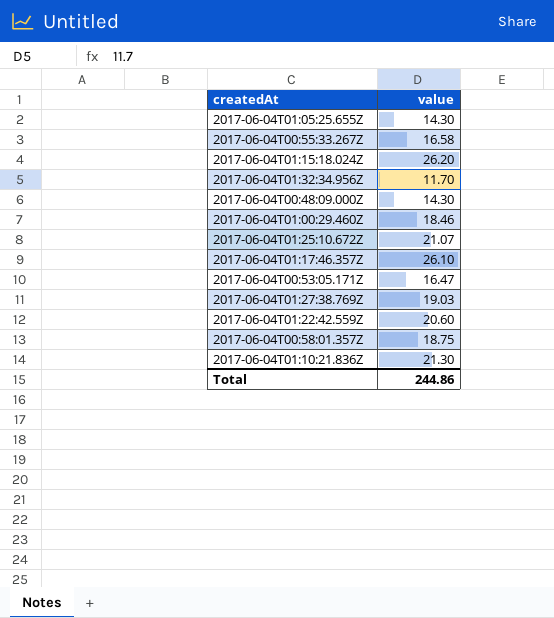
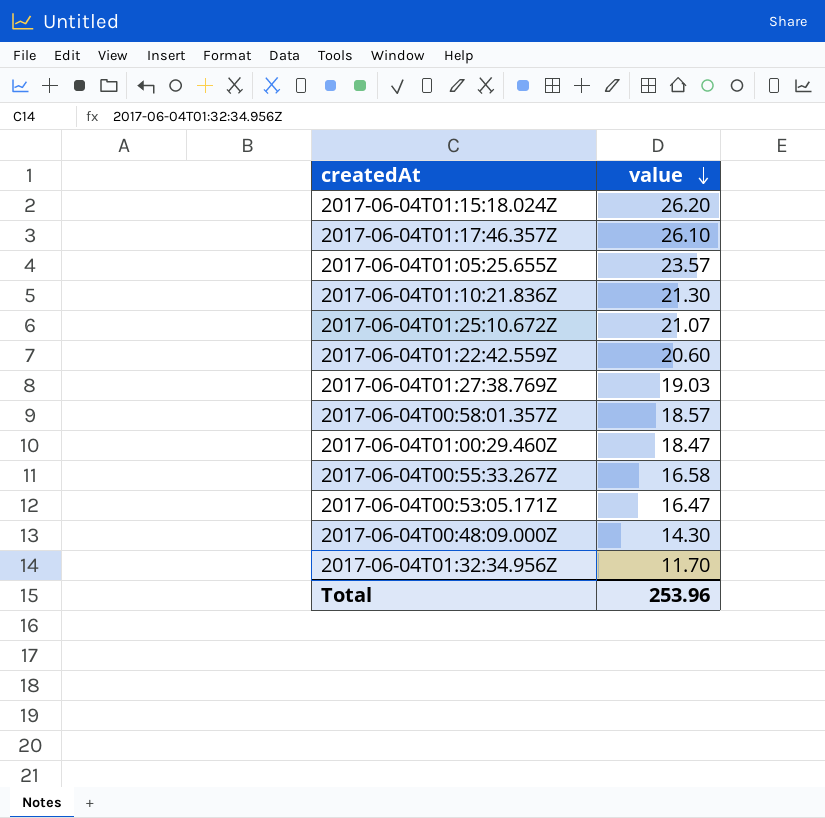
row order: none -> value descending
2017-06-04T01:05:25.655Z | value: 14.30 -> 23.57
2017-06-04T00:58:01.357Z | value: 18.75 -> 18.57
2017-06-04T01:00:29.460Z | value: 18.46 -> 18.47
Total | value: 244.86 -> 253.96

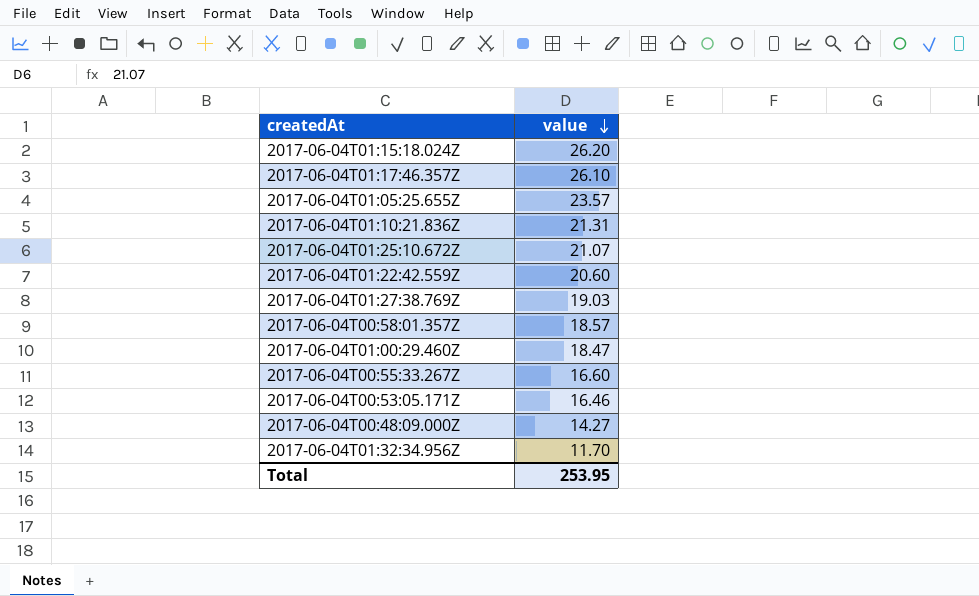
2017-06-04T01:10:21.836Z | value: 21.30 -> 21.31
2017-06-04T00:55:33.267Z | value: 16.58 -> 16.60
2017-06-04T00:53:05.171Z | value: 16.47 -> 16.46
2017-06-04T00:48:09.000Z | value: 14.30 -> 14.27
Total | value: 253.96 -> 253.95

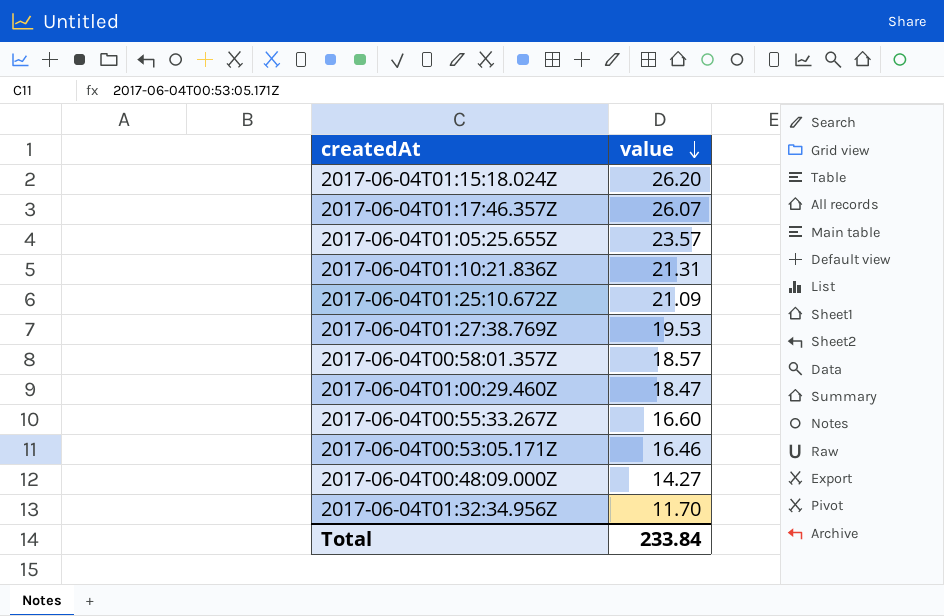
row 2017-06-04T01:22:42.559Z: 20.60 -> none
2017-06-04T01:17:46.357Z | value: 26.10 -> 26.07
2017-06-04T01:25:10.672Z | value: 21.07 -> 21.09
2017-06-04T01:27:38.769Z | value: 19.03 -> 19.53
Total | value: 253.95 -> 233.84

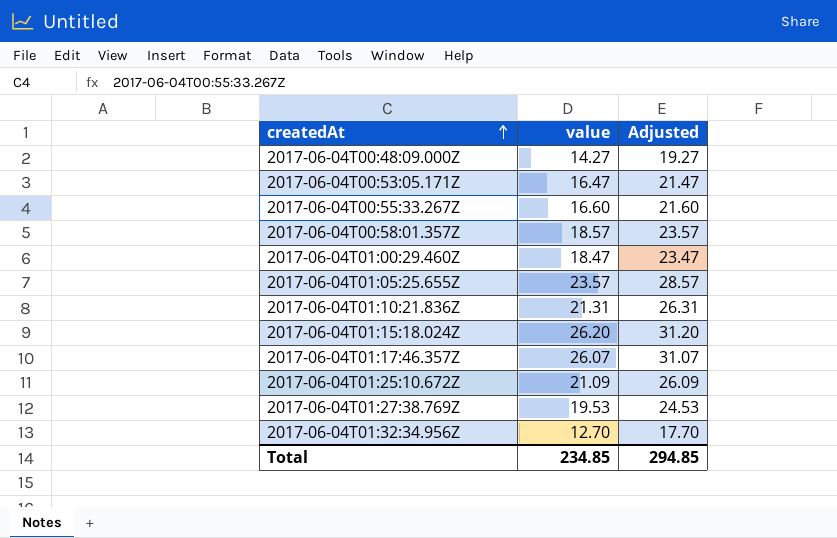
row order: value descending -> createdAt ascending
column Adjusted | formula: none -> [value] + 5
2017-06-04T00:53:05.171Z | value: 16.46 -> 16.47
2017-06-04T01:32:34.956Z | value: 11.70 -> 12.70
Total | value: 233.84 -> 234.85

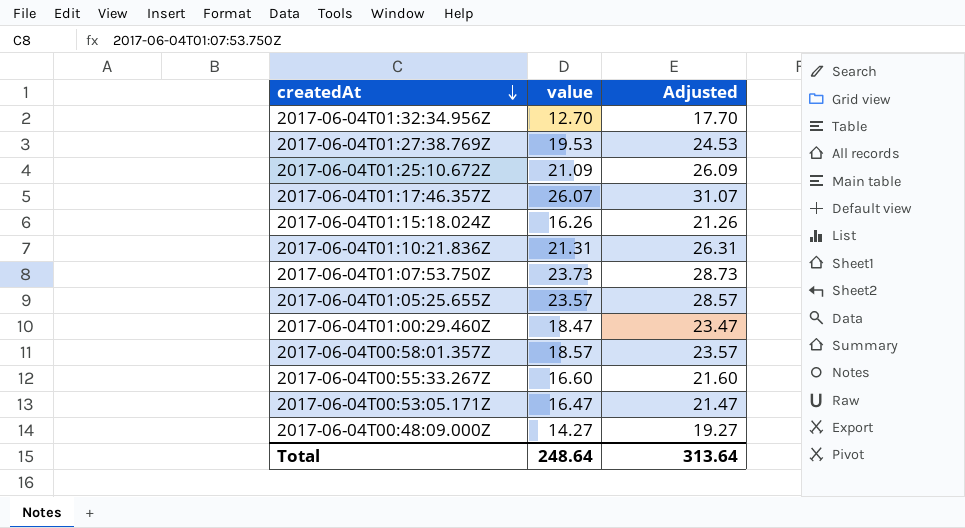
row order: createdAt ascending -> createdAt descending
2017-06-04T01:15:18.024Z | value: 26.20 -> 16.26
2017-06-04T01:15:18.024Z | Adjusted: 31.20 -> 21.26
row 2017-06-04T01:07:53.750Z: none -> 23.73 | 28.73
Total | value: 234.85 -> 248.64
Total | Adjusted: 294.85 -> 313.64

